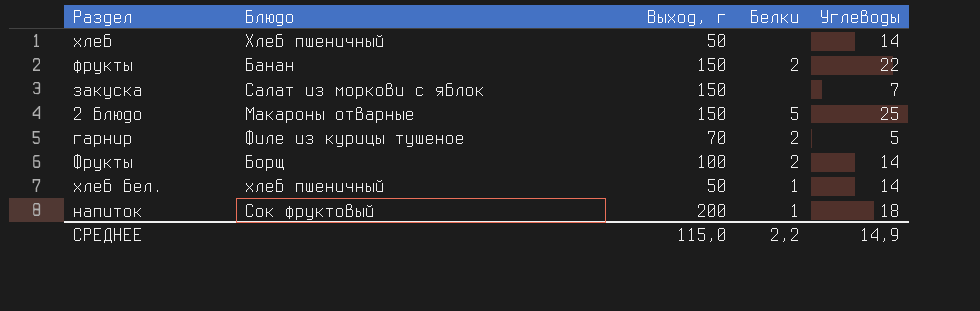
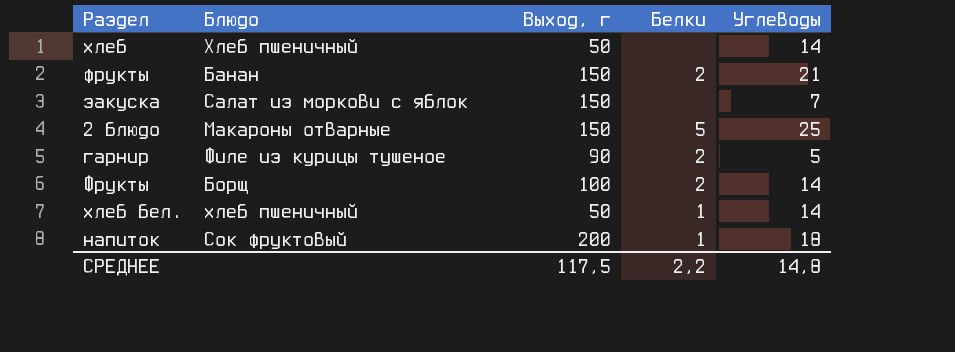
фрукты | Углеводы: 22 -> 21
гарнир | Выход, г: 70 -> 90
СРЕДНЕЕ | Выход, г: 115,0 -> 117,5
СРЕДНЕЕ | Углеводы: 14,9 -> 14,8

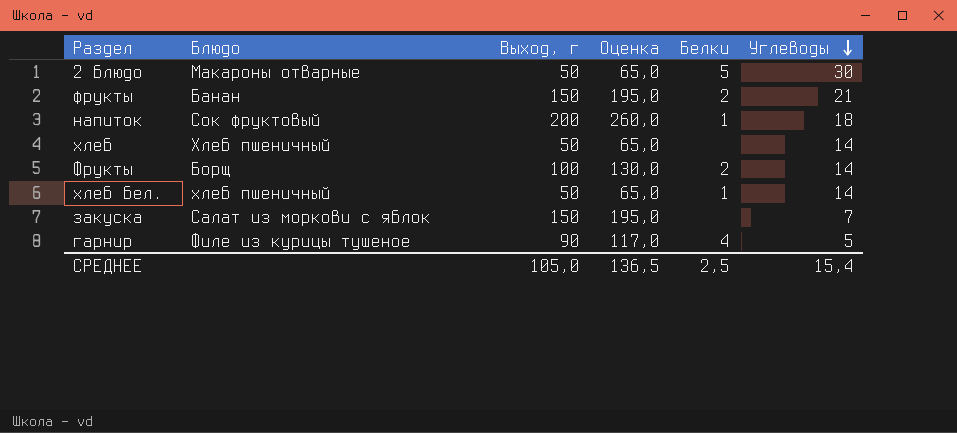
row order: none -> Углеводы descending
column Оценка | formula: none -> [Выход, г] * 1,3
2 блюдо | Выход, г: 150 -> 50
2 блюдо | Углеводы: 25 -> 30
гарнир | Белки: 2 -> 4
СРЕДНЕЕ | Выход, г: 117,5 -> 105,0
СРЕДНЕЕ | Белки: 2,2 -> 2,5
СРЕДНЕЕ | Углеводы: 14,8 -> 15,4

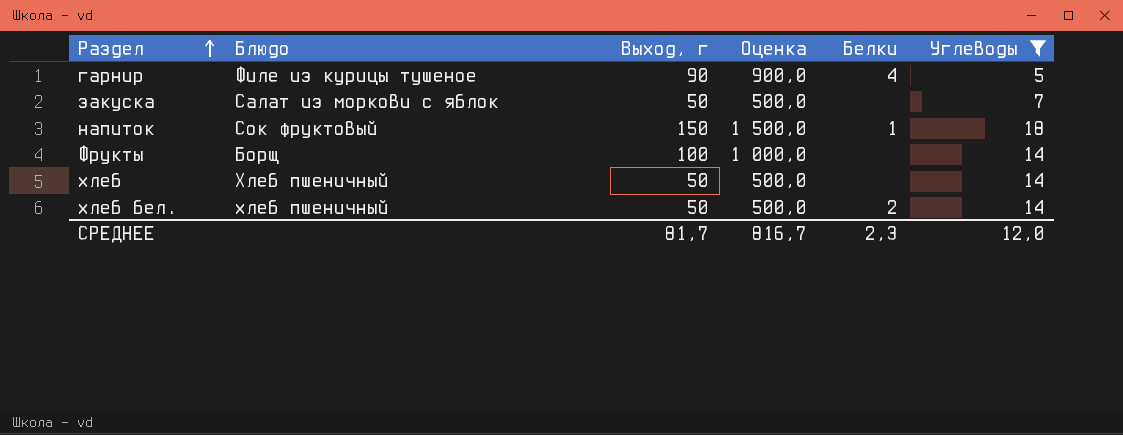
filter: none -> Углеводы <= 18
row order: Углеводы descending -> Раздел ascending
column Оценка | formula: [Выход, г] * 1,3 -> [Выход, г] * 10
закуска | Выход, г: 150 -> 50
напиток | Выход, г: 200 -> 150
Фрукты | Белки: 2 -> none
хлеб бел. | Белки: 1 -> 2
СРЕДНЕЕ | Выход, г: 105,0 -> 81,7
СРЕДНЕЕ | Оценка: 136,5 -> 816,7
СРЕДНЕЕ | Белки: 2,5 -> 2,3
СРЕДНЕЕ | Углеводы: 15,4 -> 12,0

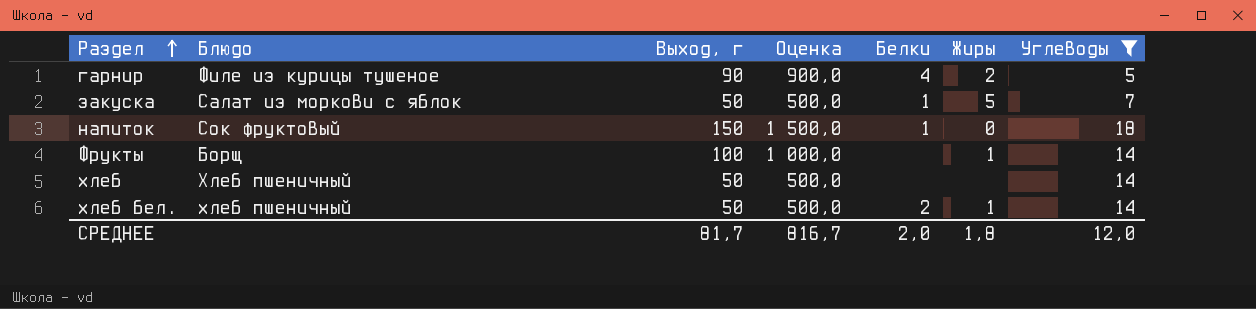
column Жиры | position: none -> 6
закуска | Белки: none -> 1
СРЕДНЕЕ | Белки: 2,3 -> 2,0

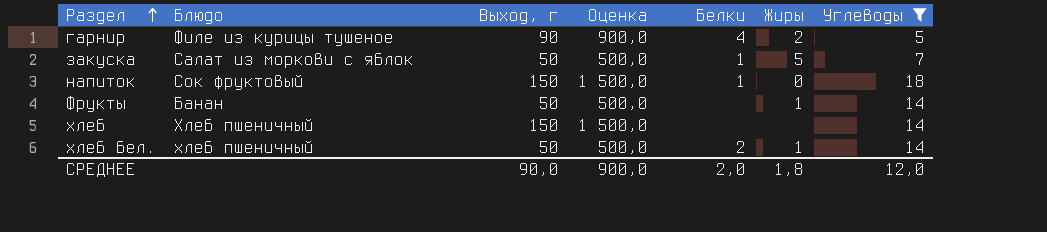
Фрукты | Блюдо: Борщ -> Банан
Фрукты | Выход, г: 100 -> 50
Фрукты | Оценка: 1 000,0 -> 500,0
хлеб | Выход, г: 50 -> 150
хлеб | Оценка: 500,0 -> 1 500,0
СРЕДНЕЕ | Выход, г: 81,7 -> 90,0
СРЕДНЕЕ | Оценка: 816,7 -> 900,0

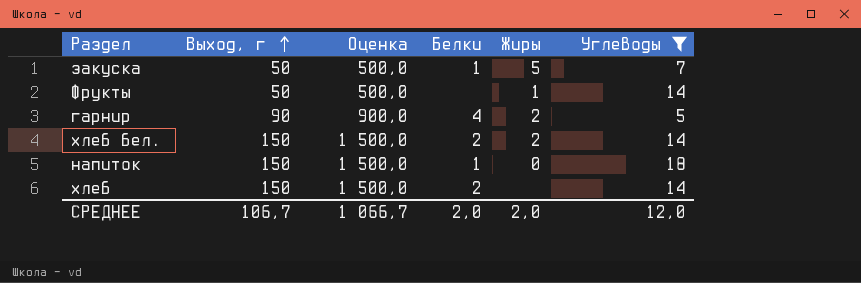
row order: Раздел ascending -> Выход, г ascending
column Блюдо | position: 2 -> none
хлеб бел. | Выход, г: 50 -> 150
хлеб бел. | Оценка: 500,0 -> 1 500,0
хлеб бел. | Жиры: 1 -> 2
хлеб | Белки: none -> 2
СРЕДНЕЕ | Выход, г: 90,0 -> 106,7
СРЕДНЕЕ | Оценка: 900,0 -> 1 066,7
СРЕДНЕЕ | Жиры: 1,8 -> 2,0

